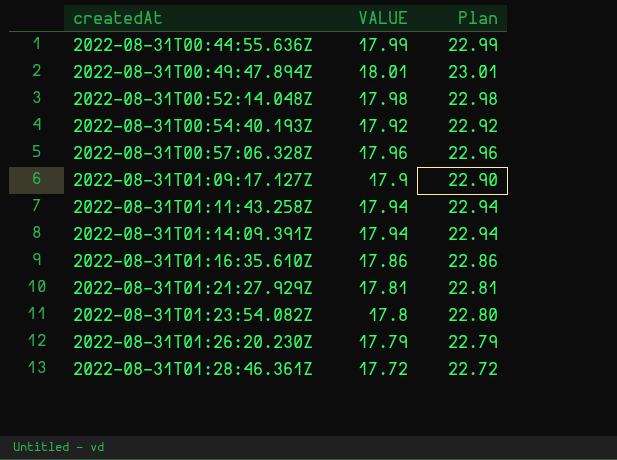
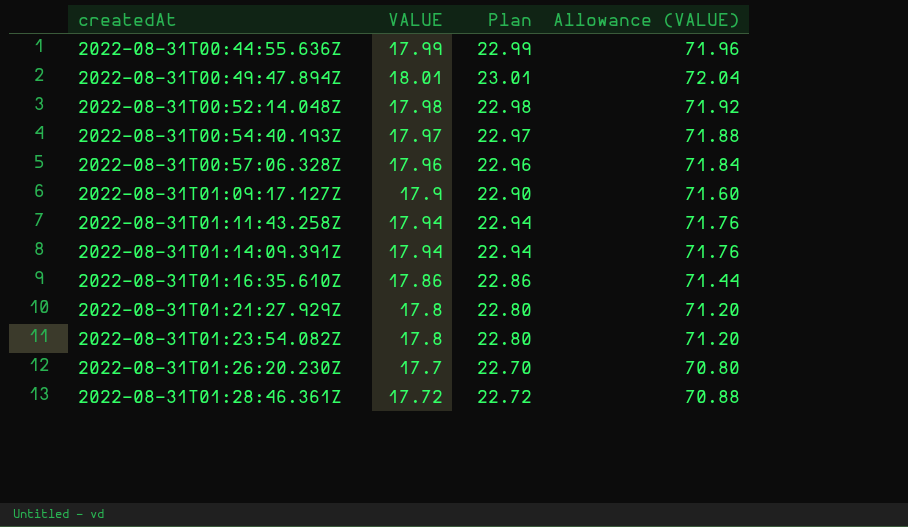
column Allowance (VALUE) | formula: none -> [VALUE] * 4
2022-08-31T00:54:40.193Z | VALUE: 17.92 -> 17.97
2022-08-31T00:54:40.193Z | Plan: 22.92 -> 22.97
2022-08-31T01:21:27.929Z | VALUE: 17.81 -> 17.8
2022-08-31T01:21:27.929Z | Plan: 22.81 -> 22.80
2022-08-31T01:26:20.230Z | VALUE: 17.79 -> 17.7
2022-08-31T01:26:20.230Z | Plan: 22.79 -> 22.70

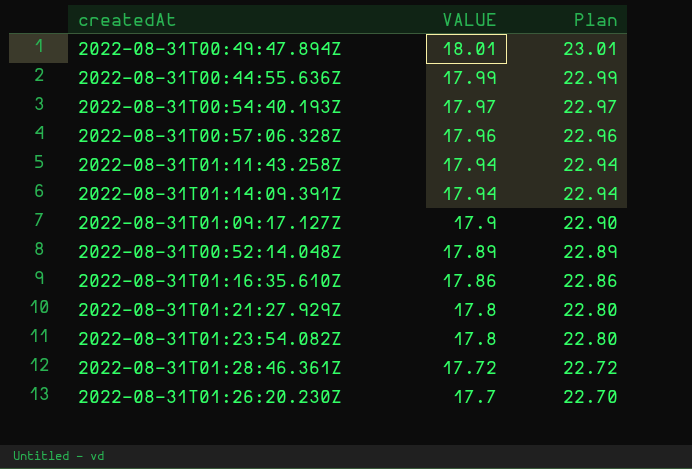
row order: createdAt ascending -> VALUE descending
column Allowance (VALUE) | formula: [VALUE] * 4 -> none
2022-08-31T00:52:14.048Z | VALUE: 17.98 -> 17.89
2022-08-31T00:52:14.048Z | Plan: 22.98 -> 22.89

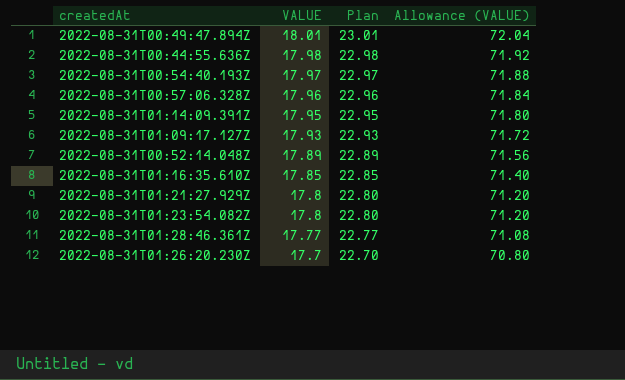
column Allowance (VALUE) | formula: none -> [VALUE] * 4
row 2022-08-31T01:11:43.258Z: 17.94 | 22.94 -> none
2022-08-31T00:44:55.636Z | VALUE: 17.99 -> 17.98
2022-08-31T00:44:55.636Z | Plan: 22.99 -> 22.98
2022-08-31T01:14:09.391Z | VALUE: 17.94 -> 17.95
2022-08-31T01:14:09.391Z | Plan: 22.94 -> 22.95
2022-08-31T01:09:17.127Z | VALUE: 17.9 -> 17.93
2022-08-31T01:09:17.127Z | Plan: 22.90 -> 22.93
2022-08-31T01:16:35.610Z | VALUE: 17.86 -> 17.85
2022-08-31T01:16:35.610Z | Plan: 22.86 -> 22.85
2022-08-31T01:28:46.361Z | VALUE: 17.72 -> 17.77
2022-08-31T01:28:46.361Z | Plan: 22.72 -> 22.77

